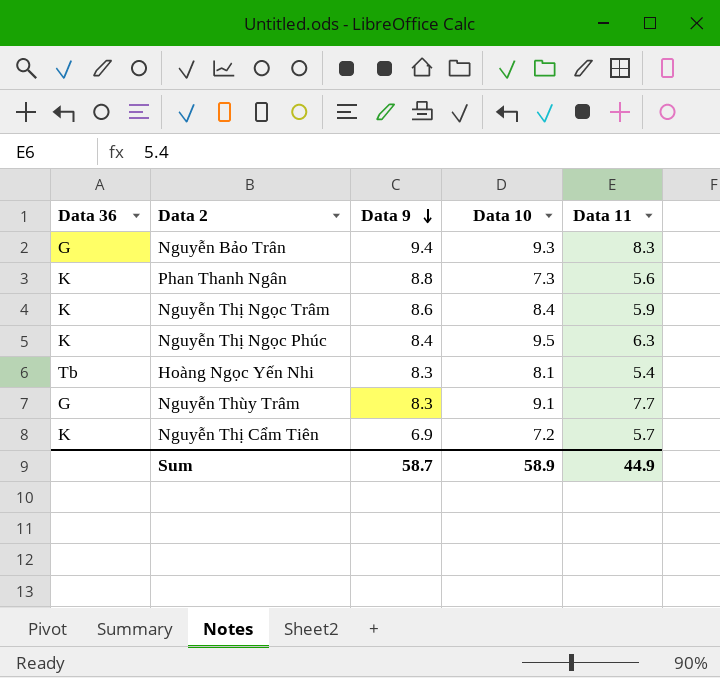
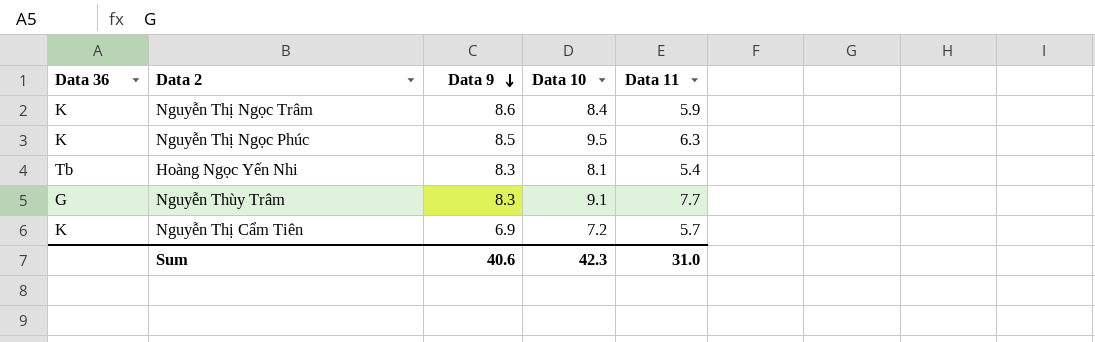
row Nguyễn Bảo Trân: G | 9.4 | 9.3 | 8.3 -> none
row Phan Thanh Ngân: K | 8.8 | 7.3 | 5.6 -> none
Nguyễn Thị Ngọc Phúc | Data 9: 8.4 -> 8.5
Sum | Data 9: 58.7 -> 40.6
Sum | Data 10: 58.9 -> 42.3
Sum | Data 11: 44.9 -> 31.0

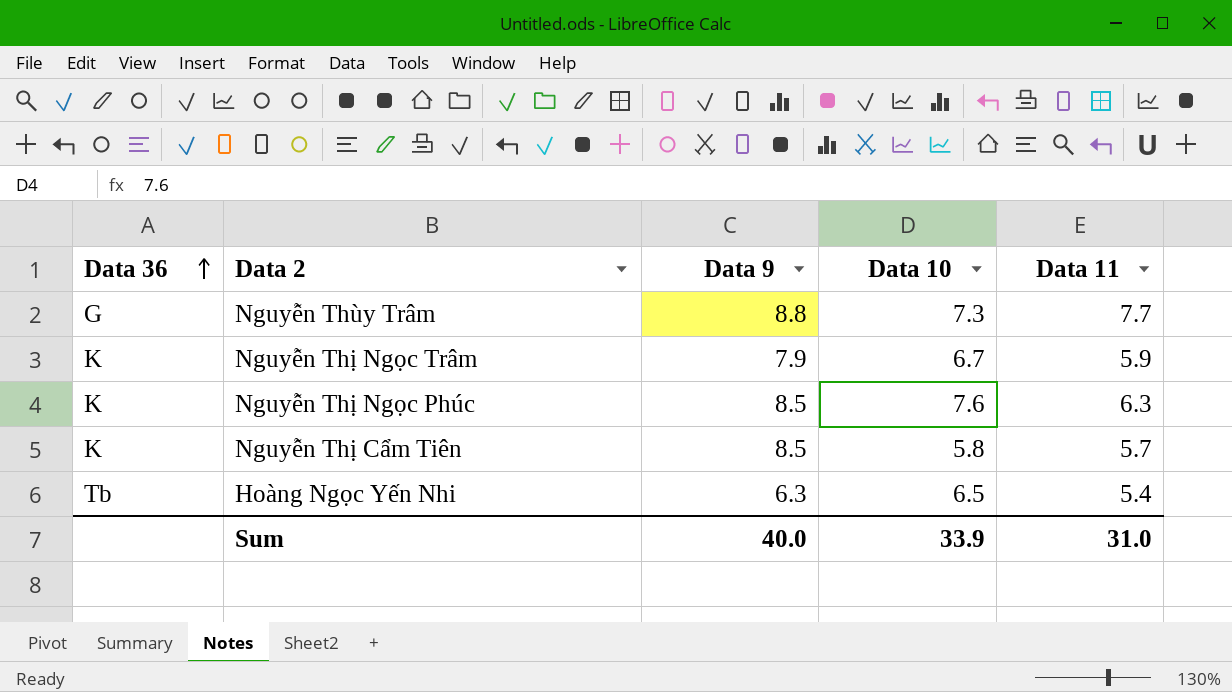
row order: Data 9 descending -> Data 36 ascending
Nguyễn Thùy Trâm | Data 9: 8.3 -> 8.8
Nguyễn Thùy Trâm | Data 10: 9.1 -> 7.3
Nguyễn Thị Ngọc Trâm | Data 9: 8.6 -> 7.9
Nguyễn Thị Ngọc Trâm | Data 10: 8.4 -> 6.7
Nguyễn Thị Ngọc Phúc | Data 10: 9.5 -> 7.6
Nguyễn Thị Cẩm Tiên | Data 9: 6.9 -> 8.5
Nguyễn Thị Cẩm Tiên | Data 10: 7.2 -> 5.8
Hoàng Ngọc Yến Nhi | Data 9: 8.3 -> 6.3
Hoàng Ngọc Yến Nhi | Data 10: 8.1 -> 6.5
Sum | Data 9: 40.6 -> 40.0
Sum | Data 10: 42.3 -> 33.9

